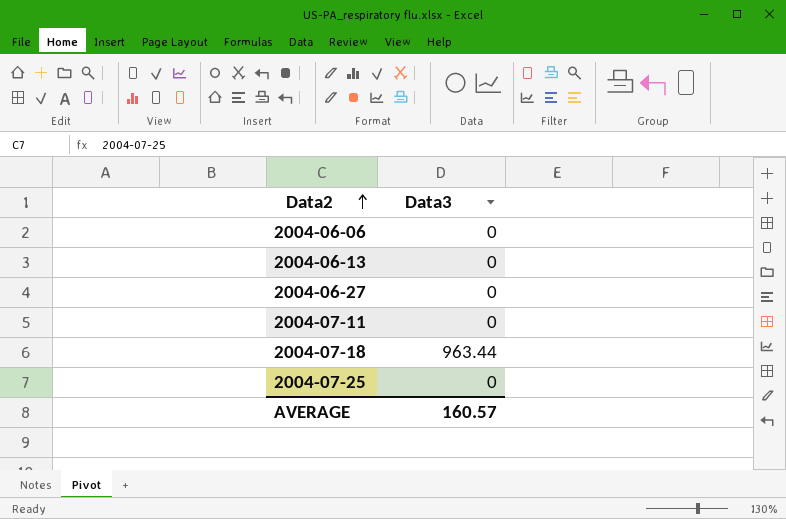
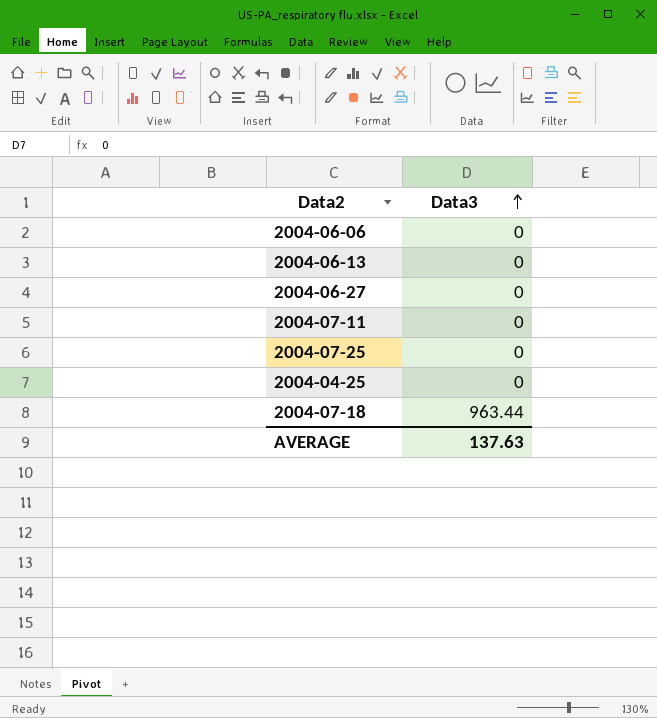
row order: Data2 ascending -> Data3 ascending
row 2004-04-25: none -> 0
AVERAGE | Data3: 160.57 -> 137.63

